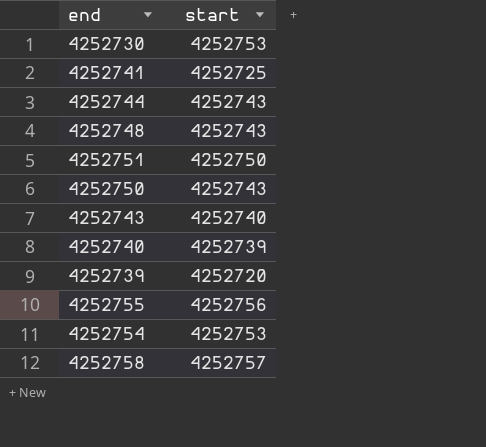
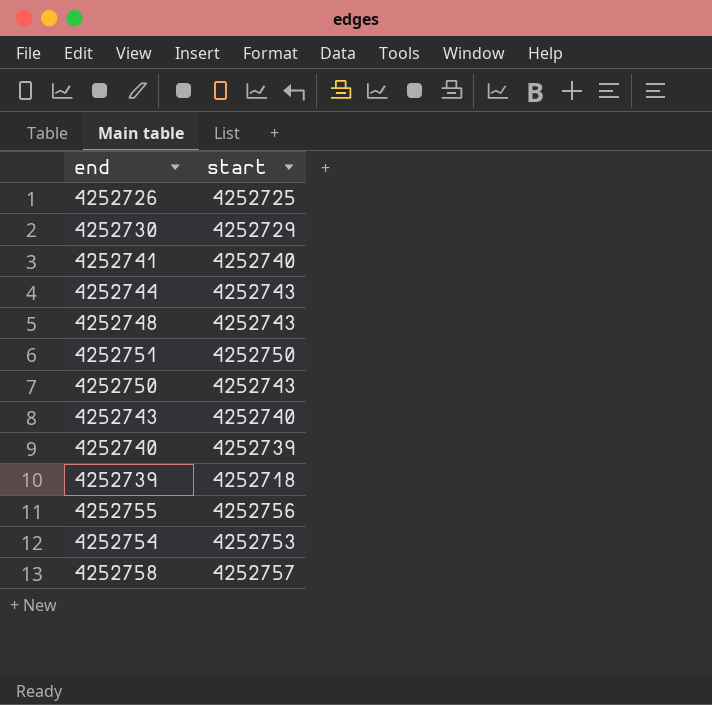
row 4252726: none -> 4252725
4252730 | start: 4252753 -> 4252729
4252741 | start: 4252725 -> 4252740
4252739 | start: 4252720 -> 4252718

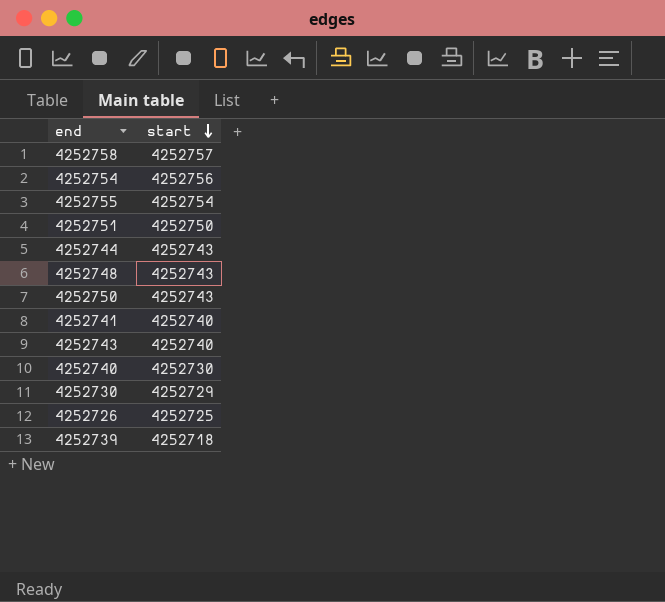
row order: none -> start descending
4252754 | start: 4252753 -> 4252756
4252755 | start: 4252756 -> 4252754
4252740 | start: 4252739 -> 4252730

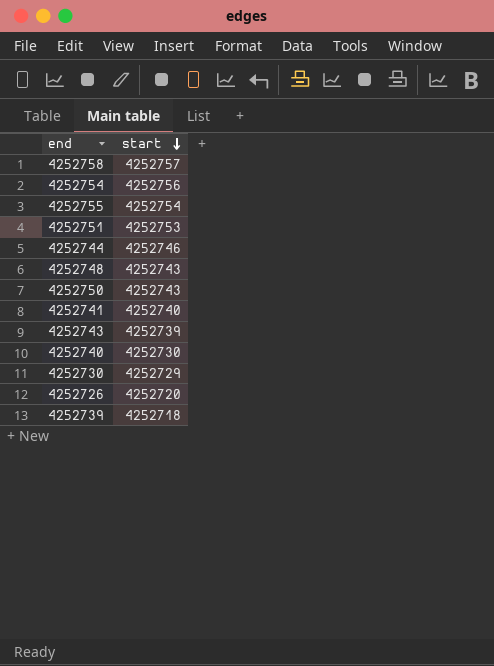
4252751 | start: 4252750 -> 4252753
4252744 | start: 4252743 -> 4252746
4252743 | start: 4252740 -> 4252739
4252726 | start: 4252725 -> 4252720

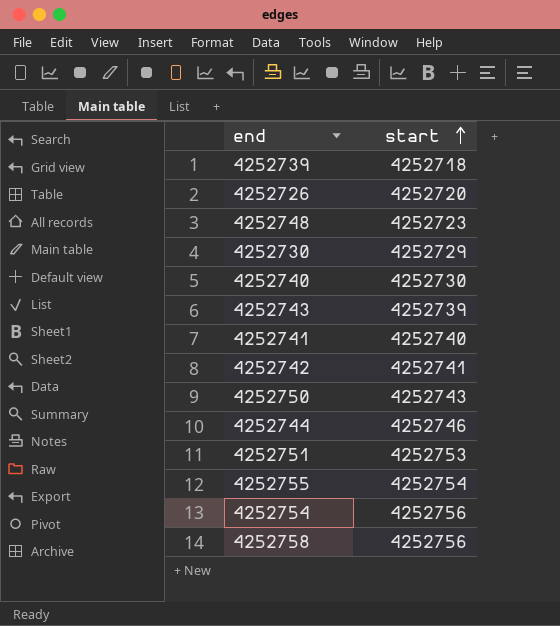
row order: start descending -> start ascending
4252748 | start: 4252743 -> 4252723
row 4252742: none -> 4252741
4252758 | start: 4252757 -> 4252756

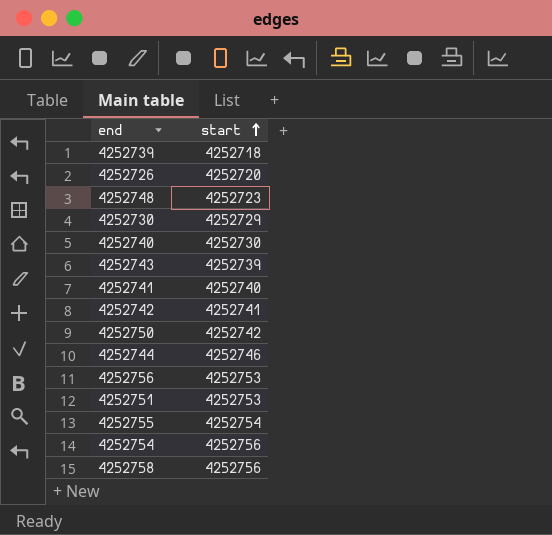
4252750 | start: 4252743 -> 4252742
row 4252756: none -> 4252753

